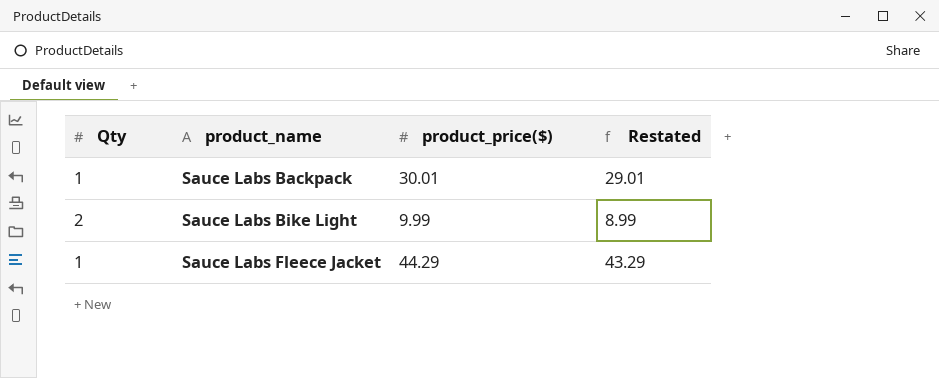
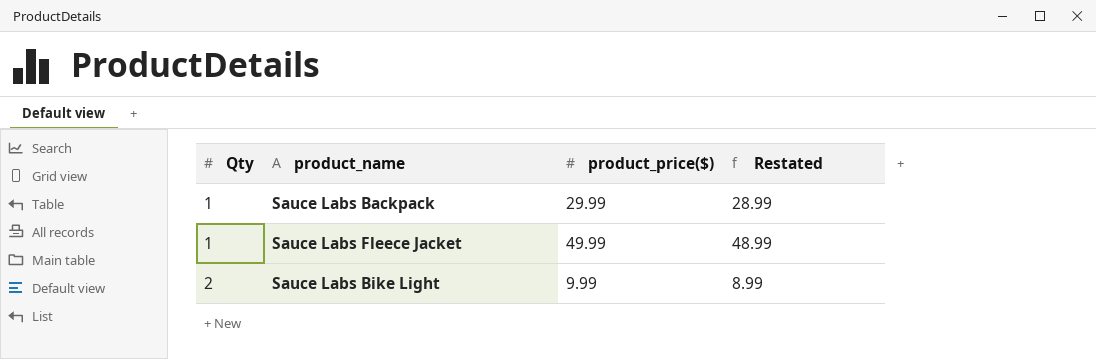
row order: product_name ascending -> Qty ascending
Sauce Labs Backpack | product_price($): 30.01 -> 29.99
Sauce Labs Backpack | Restated: 29.01 -> 28.99
Sauce Labs Fleece Jacket | product_price($): 44.29 -> 49.99
Sauce Labs Fleece Jacket | Restated: 43.29 -> 48.99

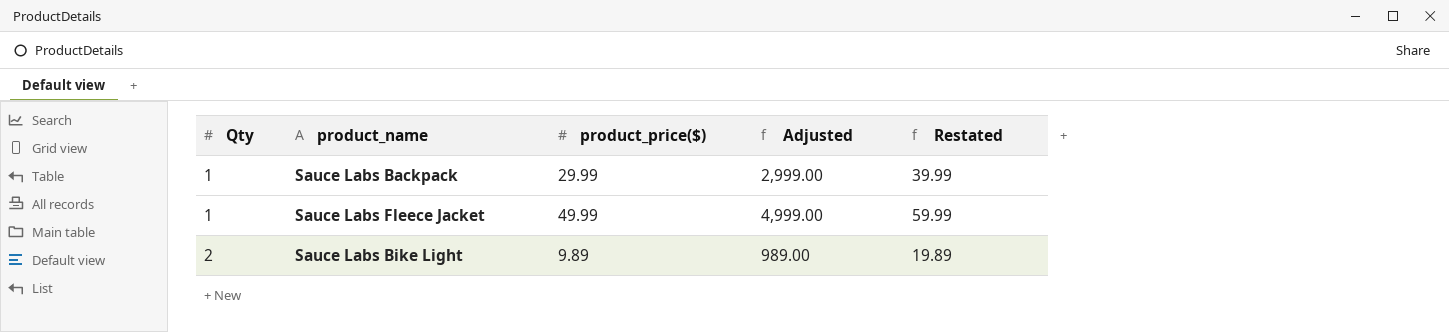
column Adjusted | formula: none -> [product_price($)] * 100
column Restated | formula: [product_price($)] - 1 -> [product_price($)] + 10
Sauce Labs Bike Light | product_price($): 9.99 -> 9.89

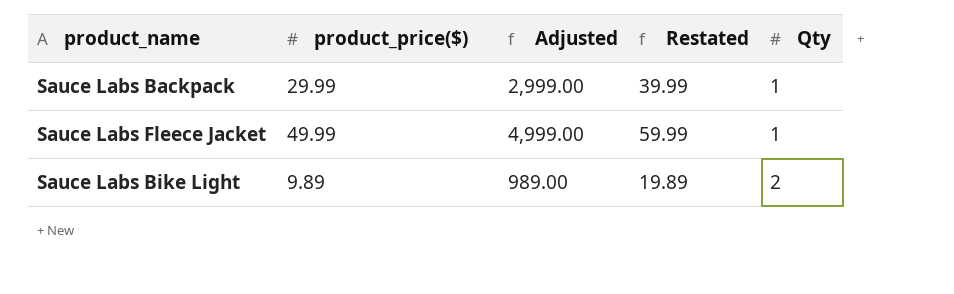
column Qty | position: 1 -> 5

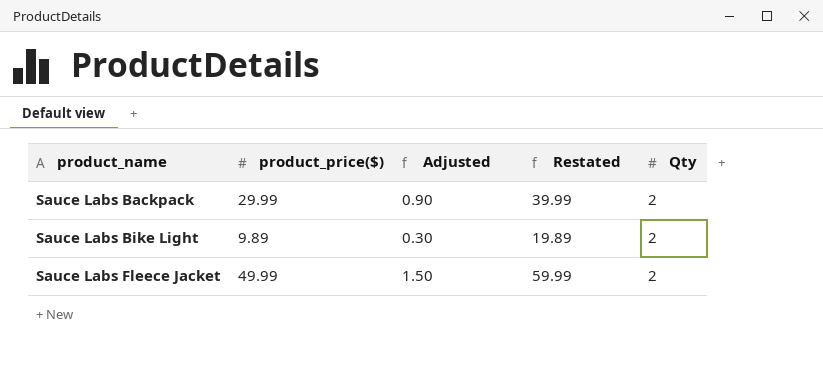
row order: Qty ascending -> product_name ascending
column Adjusted | formula: [product_price($)] * 100 -> [product_price($)] * 0.03
Sauce Labs Backpack | Qty: 1 -> 2
Sauce Labs Fleece Jacket | Qty: 1 -> 2

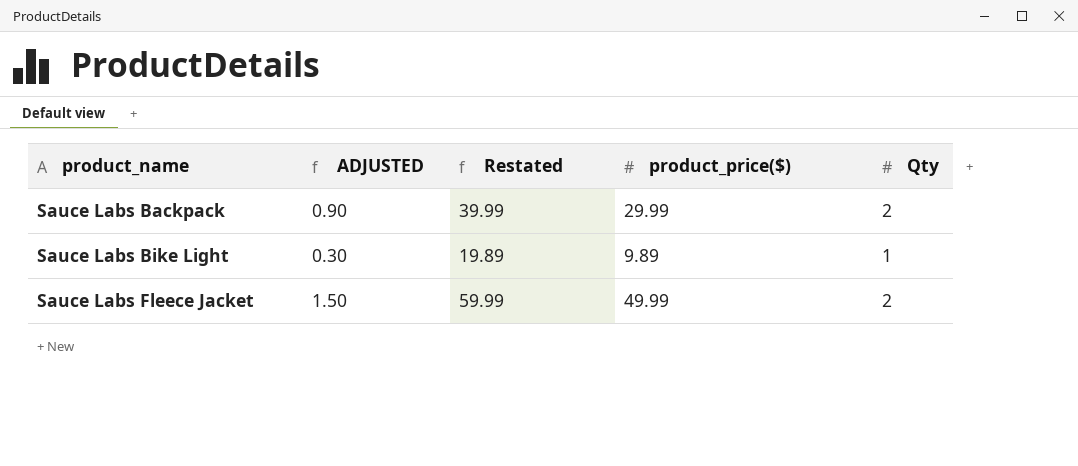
column name: Adjusted -> ADJUSTED
column product_price($) | position: 2 -> 4
Sauce Labs Bike Light | Qty: 2 -> 1

